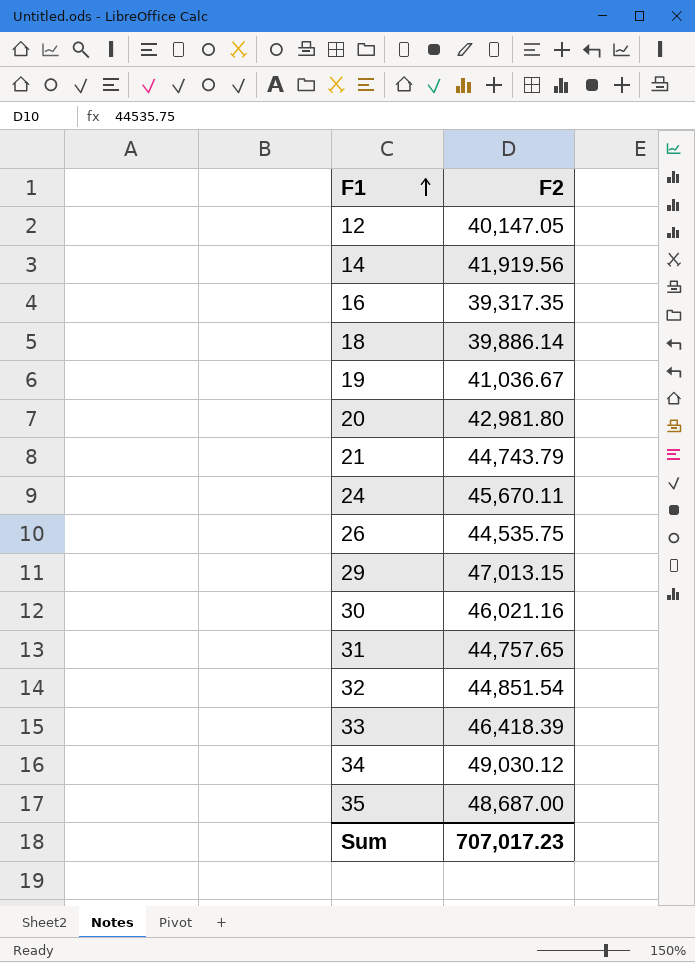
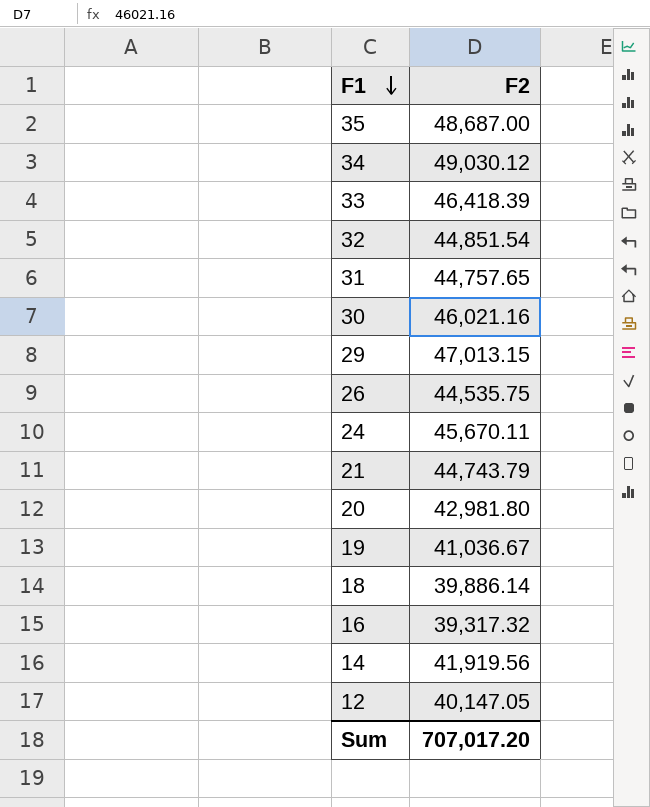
row order: F1 ascending -> F1 descending
16 | F2: 39,317.35 -> 39,317.32
Sum | F2: 707,017.23 -> 707,017.20

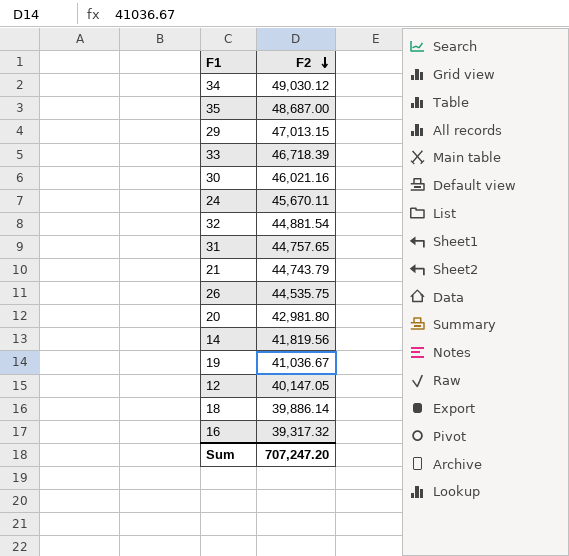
row order: F1 descending -> F2 descending
33 | F2: 46,418.39 -> 46,718.39
32 | F2: 44,851.54 -> 44,881.54
14 | F2: 41,919.56 -> 41,819.56
Sum | F2: 707,017.20 -> 707,247.20

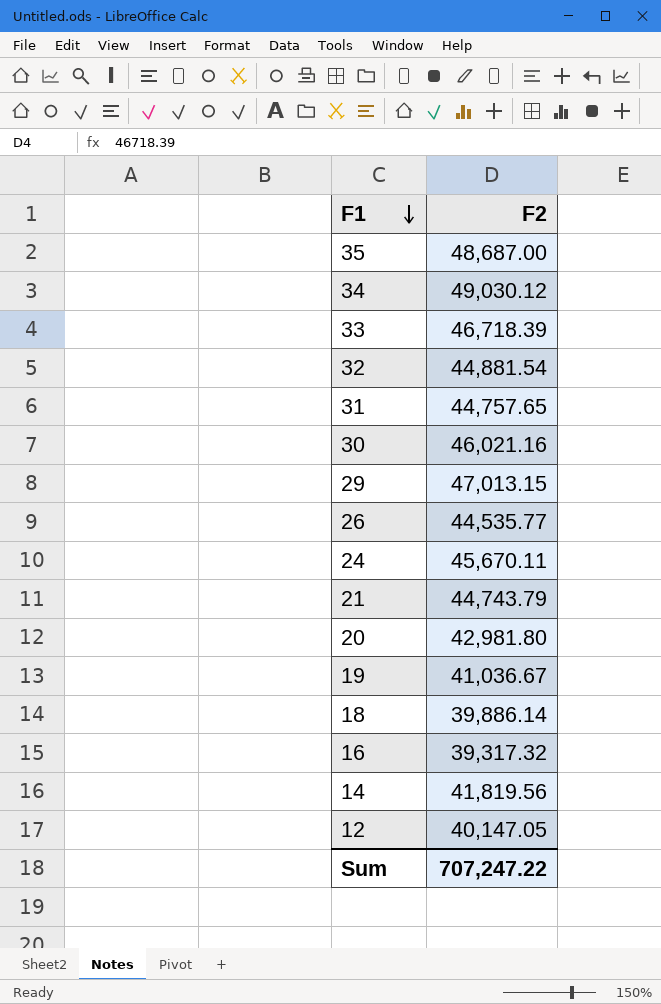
row order: F2 descending -> F1 descending
26 | F2: 44,535.75 -> 44,535.77
Sum | F2: 707,247.20 -> 707,247.22

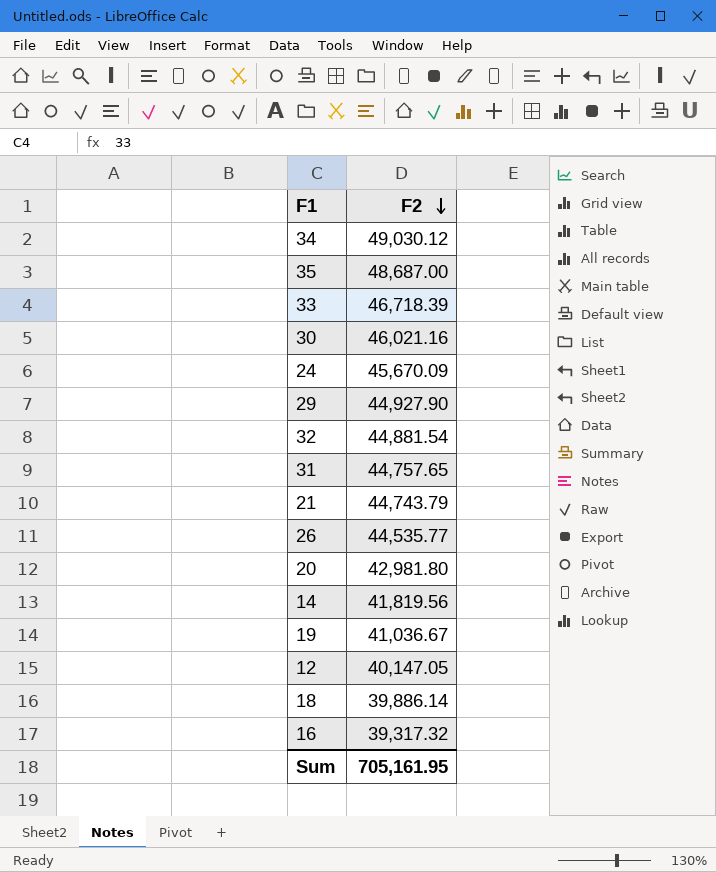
row order: F1 descending -> F2 descending
24 | F2: 45,670.11 -> 45,670.09
29 | F2: 47,013.15 -> 44,927.90
Sum | F2: 707,247.22 -> 705,161.95

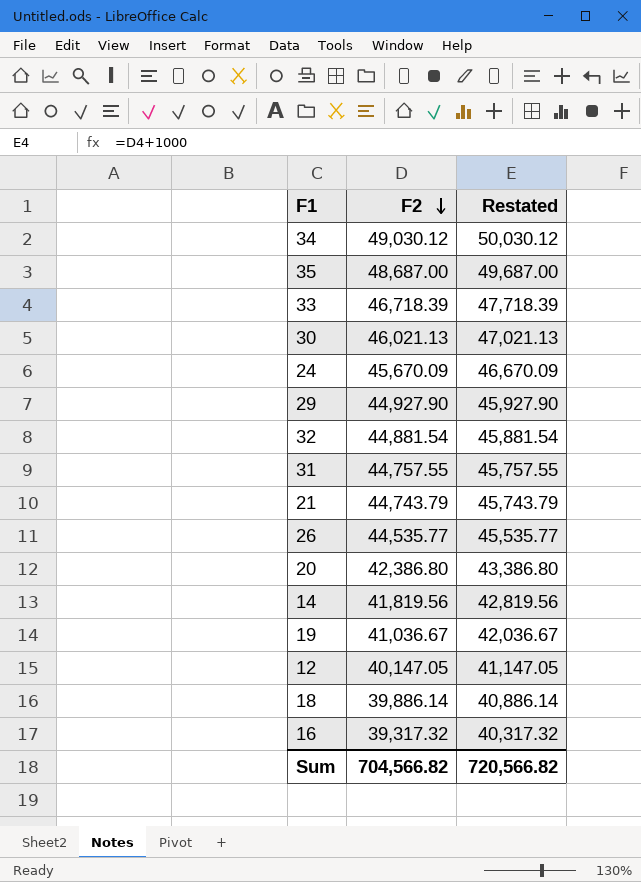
column Restated | formula: none -> [F2] + 1000
30 | F2: 46,021.16 -> 46,021.13
31 | F2: 44,757.65 -> 44,757.55
20 | F2: 42,981.80 -> 42,386.80
Sum | F2: 705,161.95 -> 704,566.82

